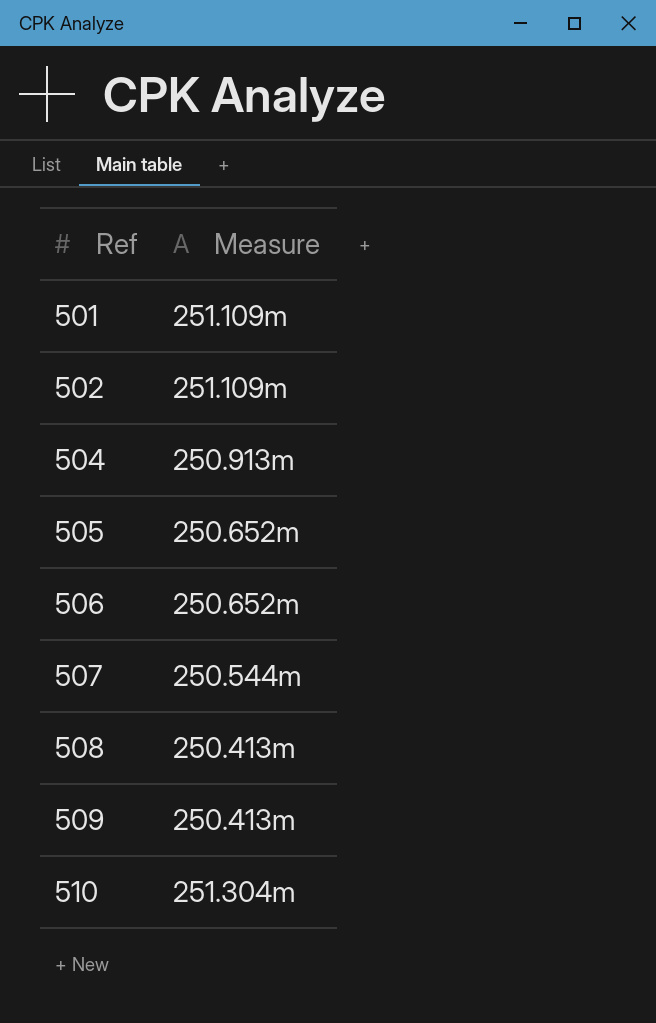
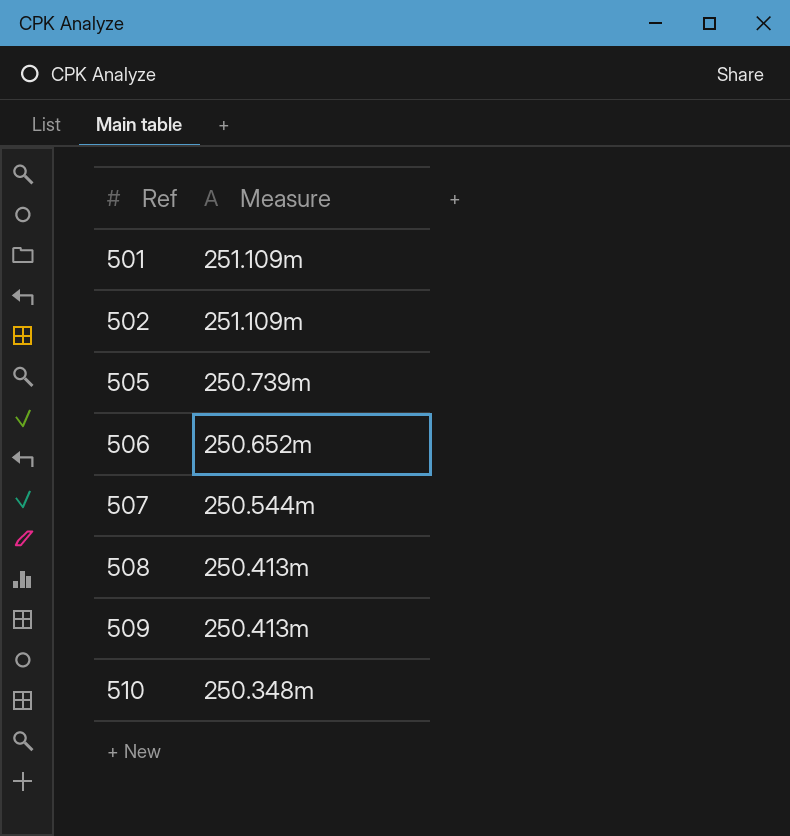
row 504: 250.913m -> none
505 | Measure: 250.652m -> 250.739m
510 | Measure: 251.304m -> 250.348m

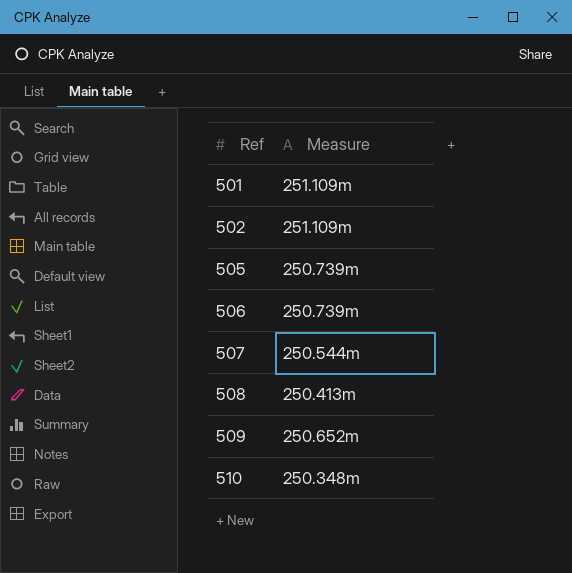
506 | Measure: 250.652m -> 250.739m
509 | Measure: 250.413m -> 250.652m

